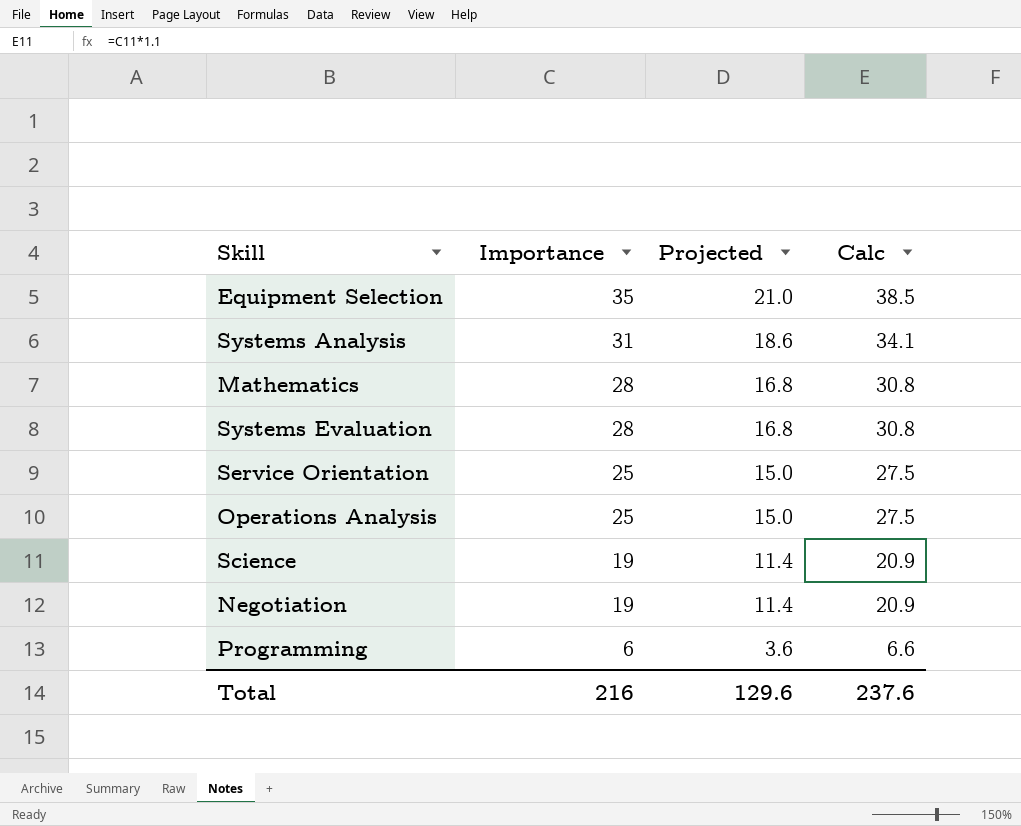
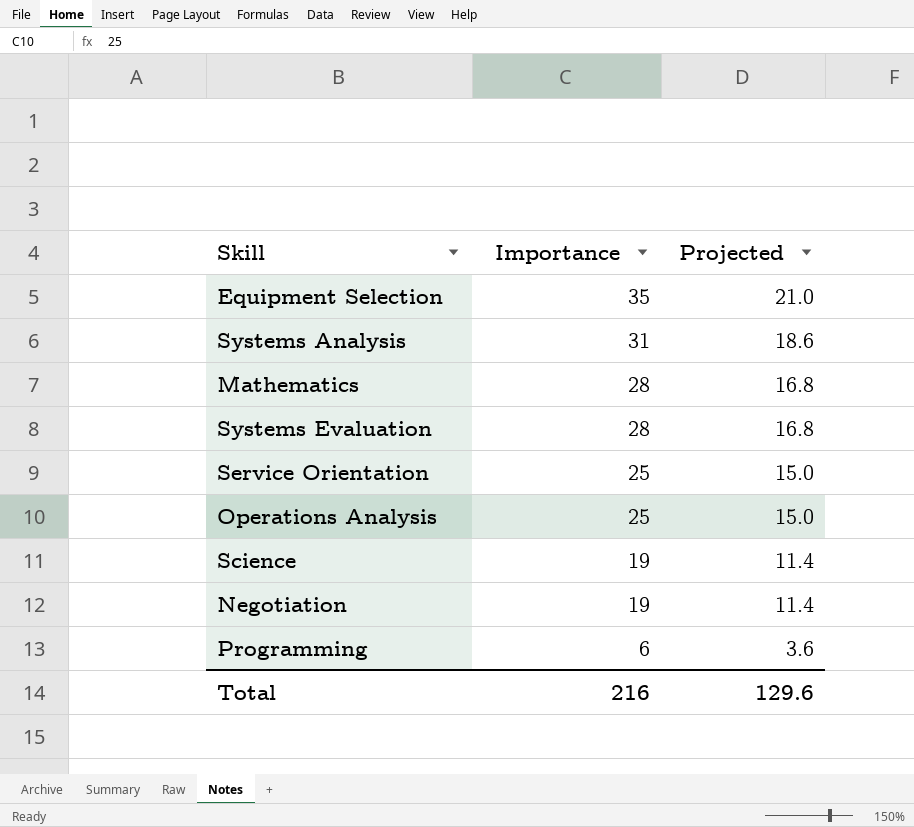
column Calc | formula: [Importance] * 1.1 -> none

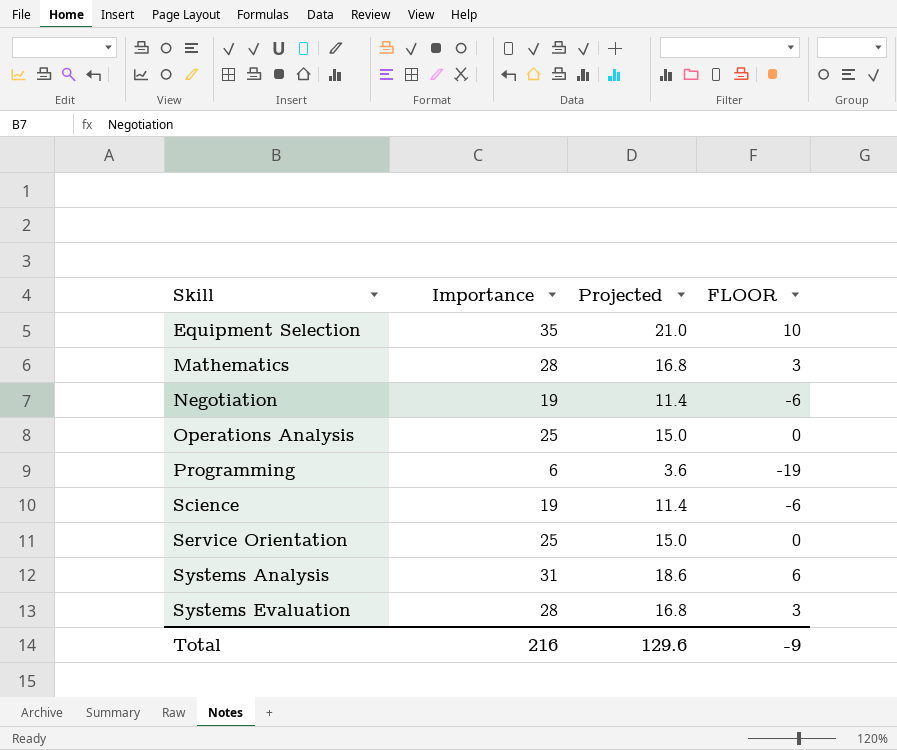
row order: Importance descending -> Skill ascending
column FLOOR | formula: none -> [Importance] - 25

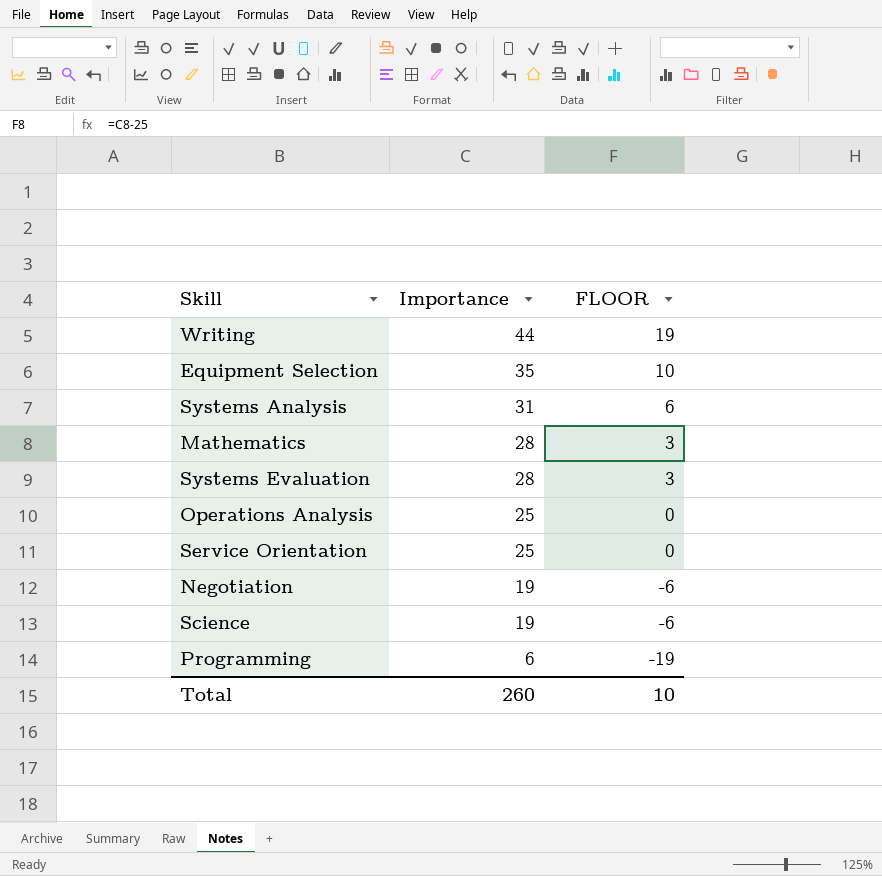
row order: Skill ascending -> Importance descending
column Projected | formula: [Importance] * 0.6 -> none
row Writing: none -> 44 | 19
Total | Importance: 216 -> 260
Total | FLOOR: -9 -> 10

